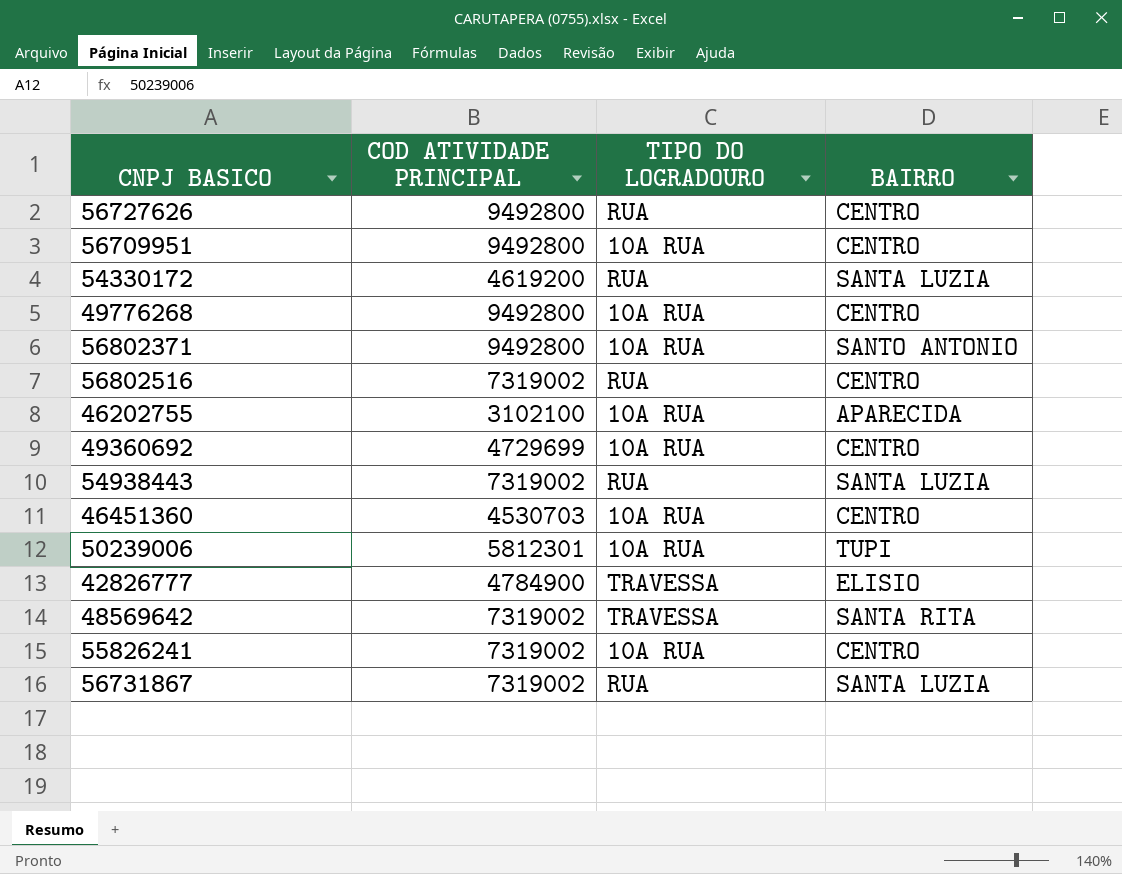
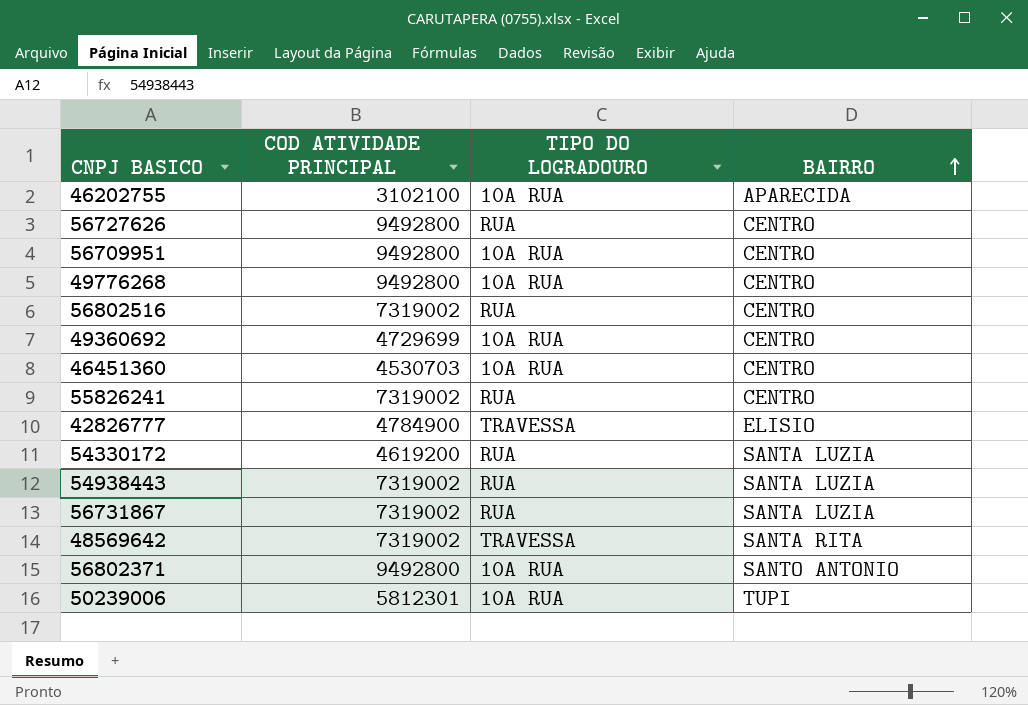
row order: none -> BAIRRO ascending
55826241 | TIPO DO LOGRADOURO: 10A RUA -> RUA

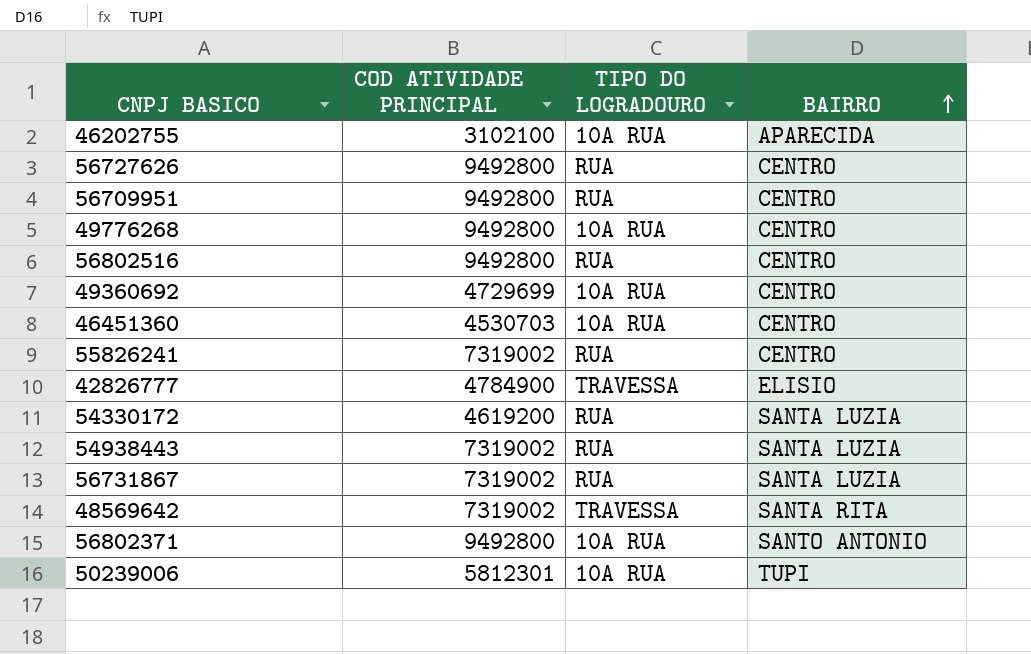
56709951 | TIPO DO LOGRADOURO: 10A RUA -> RUA
56802516 | COD ATIVIDADE PRINCIPAL: 7319002 -> 9492800

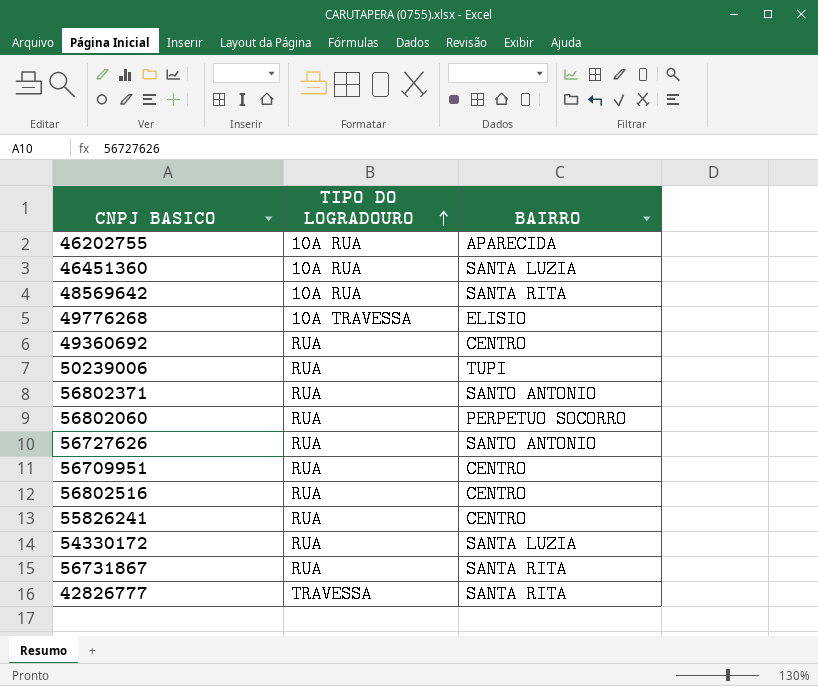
row order: BAIRRO ascending -> TIPO DO LOGRADOURO ascending
column COD ATIVIDADE PRINCIPAL | position: 2 -> none
row 54938443: 7319002 | RUA | SANTA LUZIA -> none
46451360 | BAIRRO: CENTRO -> SANTA LUZIA
48569642 | TIPO DO LOGRADOURO: TRAVESSA -> 10A RUA
49776268 | TIPO DO LOGRADOURO: 10A RUA -> 10A TRAVESSA
49776268 | BAIRRO: CENTRO -> ELISIO
49360692 | TIPO DO LOGRADOURO: 10A RUA -> RUA
50239006 | TIPO DO LOGRADOURO: 10A RUA -> RUA
56802371 | TIPO DO LOGRADOURO: 10A RUA -> RUA
row 56802060: none -> RUA | PERPETUO SOCORRO
56727626 | BAIRRO: CENTRO -> SANTO ANTONIO
56731867 | BAIRRO: SANTA LUZIA -> SANTA RITA
42826777 | BAIRRO: ELISIO -> SANTA RITA

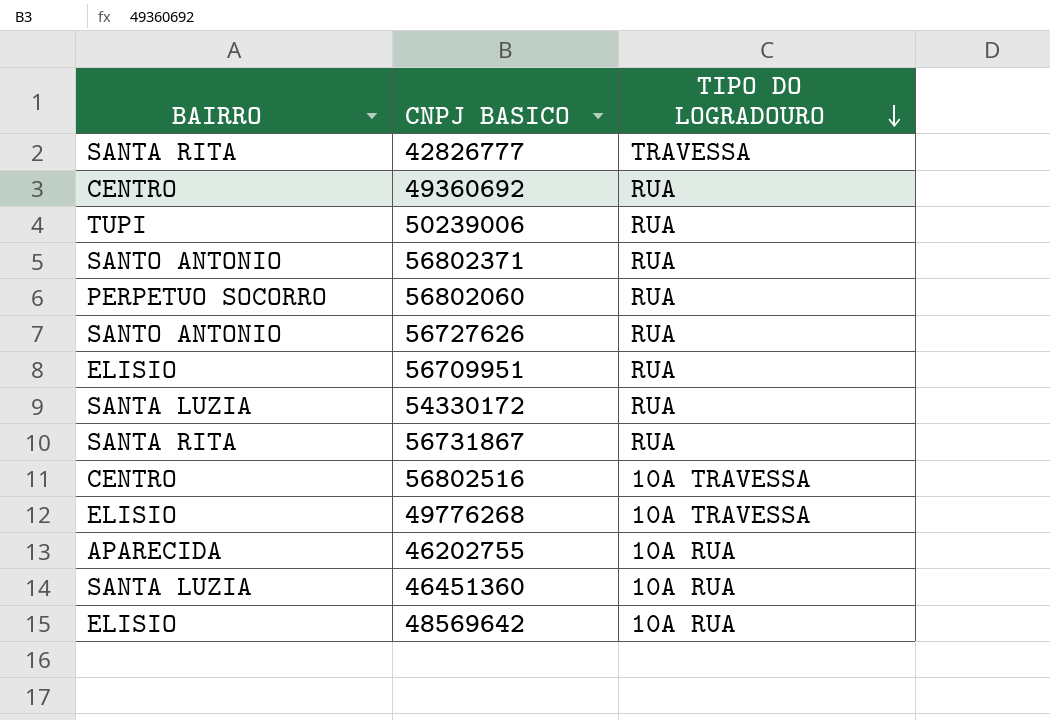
row order: TIPO DO LOGRADOURO ascending -> TIPO DO LOGRADOURO descending
column BAIRRO | position: 3 -> 1
row 55826241: RUA | CENTRO -> none
56709951 | BAIRRO: CENTRO -> ELISIO
56802516 | TIPO DO LOGRADOURO: RUA -> 10A TRAVESSA
48569642 | BAIRRO: SANTA RITA -> ELISIO

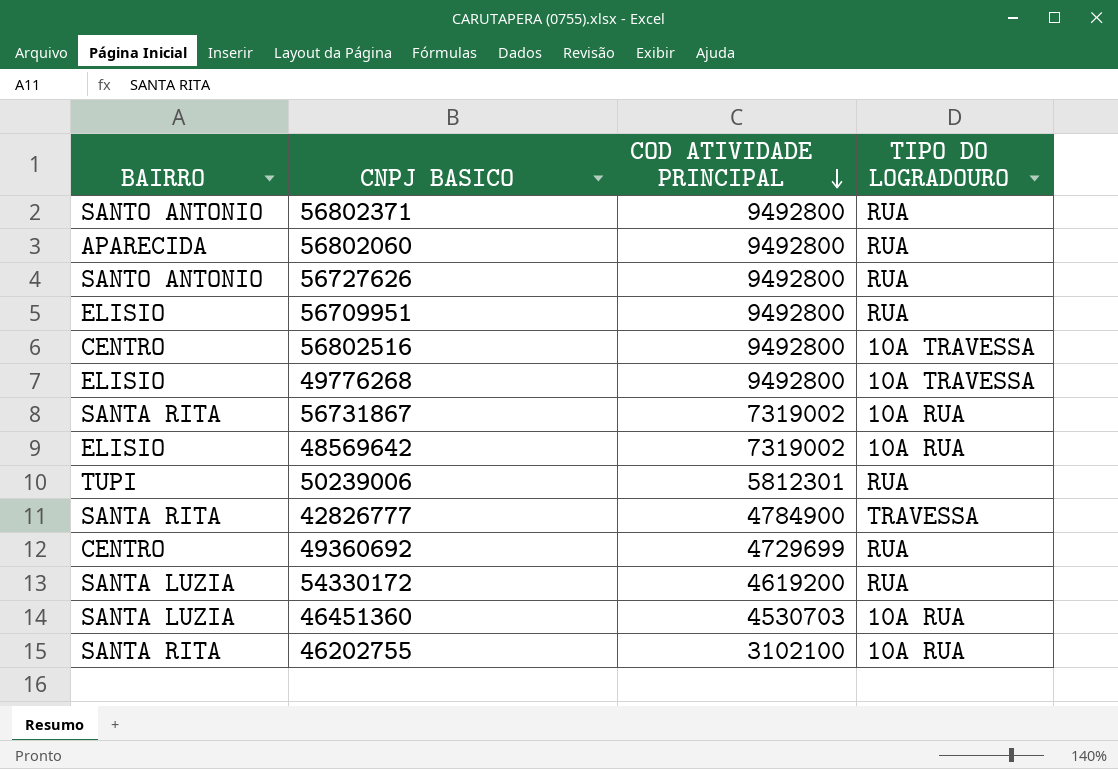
row order: TIPO DO LOGRADOURO descending -> COD ATIVIDADE PRINCIPAL descending
column COD ATIVIDADE PRINCIPAL | position: none -> 3
56802060 | BAIRRO: PERPETUO SOCORRO -> APARECIDA
56731867 | TIPO DO LOGRADOURO: RUA -> 10A RUA
46202755 | BAIRRO: APARECIDA -> SANTA RITA

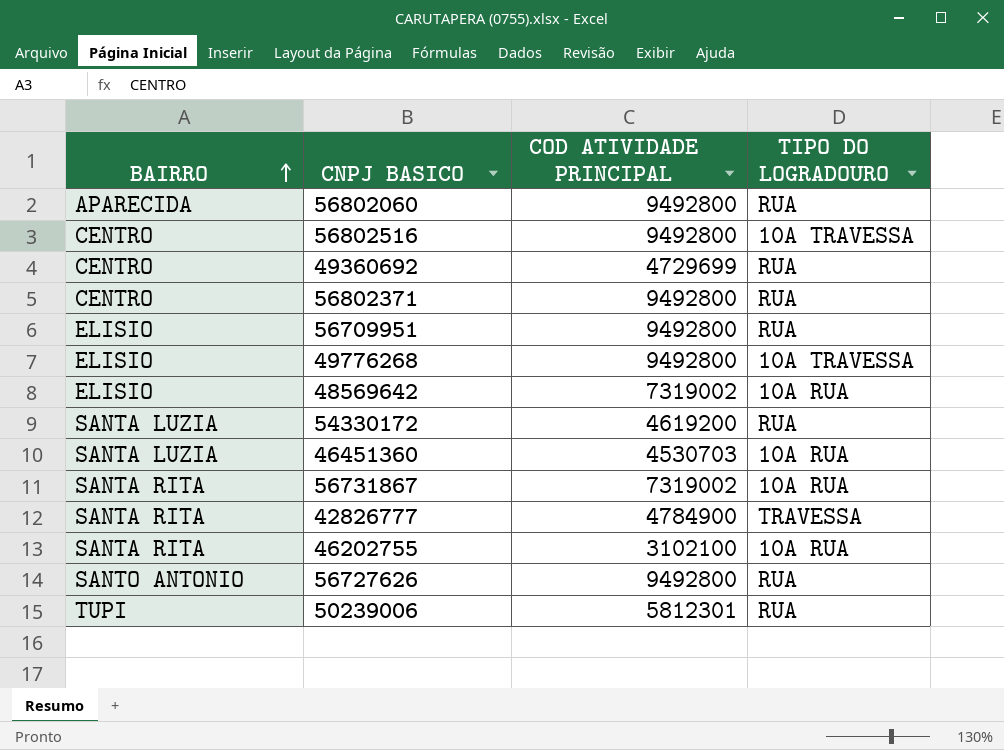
row order: COD ATIVIDADE PRINCIPAL descending -> BAIRRO ascending
56802371 | BAIRRO: SANTO ANTONIO -> CENTRO

